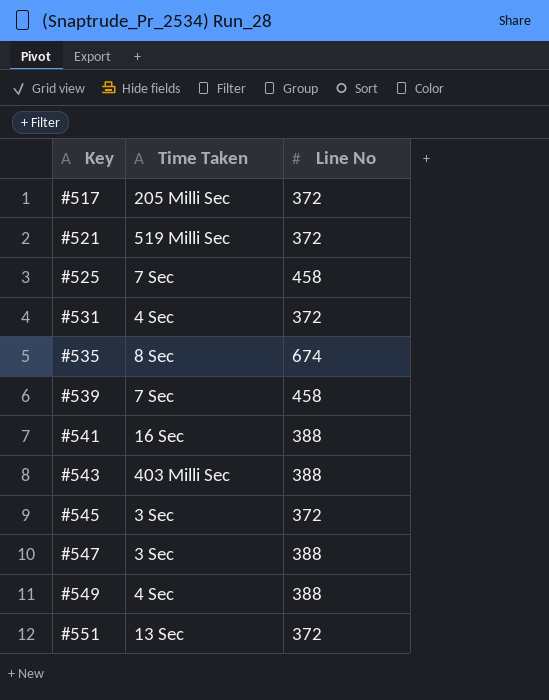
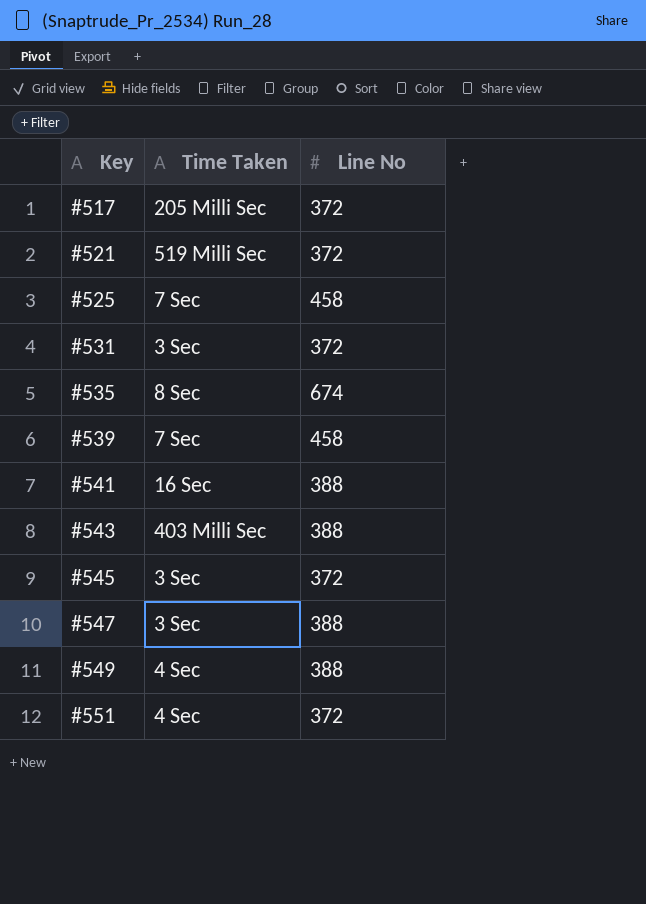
#531 | Time Taken: 4 Sec -> 3 Sec
#551 | Time Taken: 13 Sec -> 4 Sec

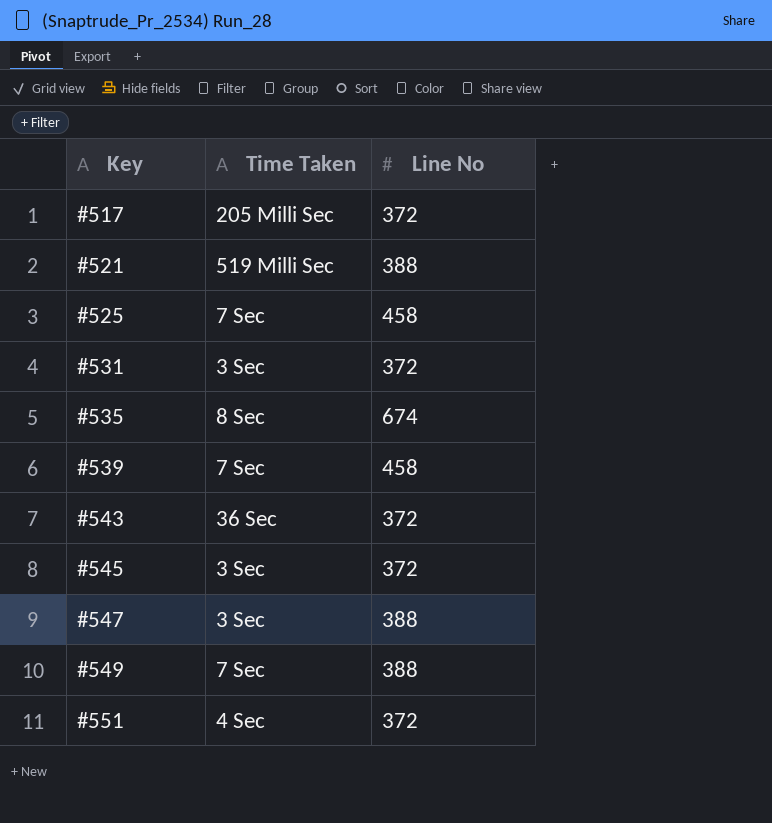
row #541: 16 Sec | 388 -> none
#521 | Line No: 372 -> 388
#543 | Time Taken: 403 Milli Sec -> 36 Sec
#543 | Line No: 388 -> 372
#549 | Time Taken: 4 Sec -> 7 Sec

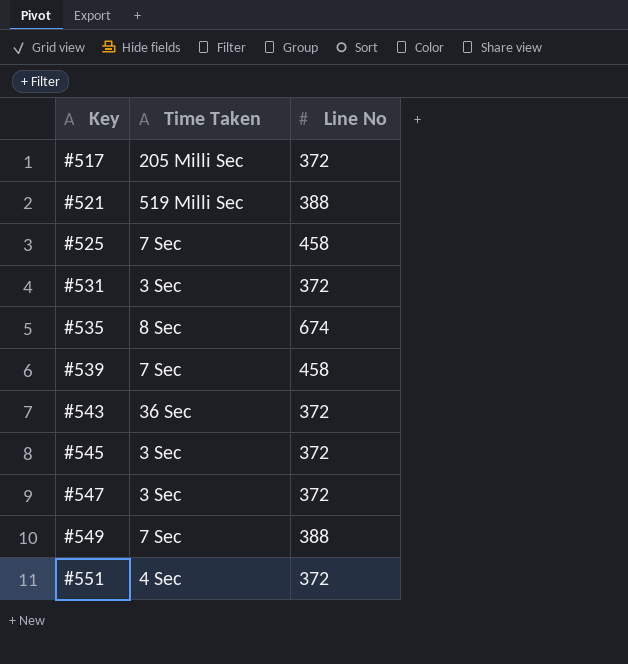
#547 | Line No: 388 -> 372

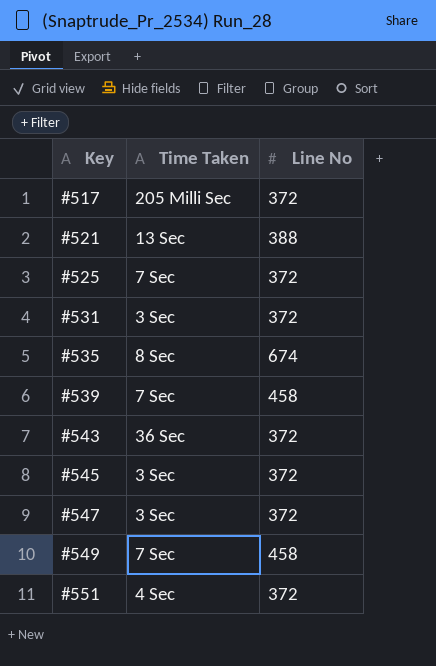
#521 | Time Taken: 519 Milli Sec -> 13 Sec
#525 | Line No: 458 -> 372
#549 | Line No: 388 -> 458

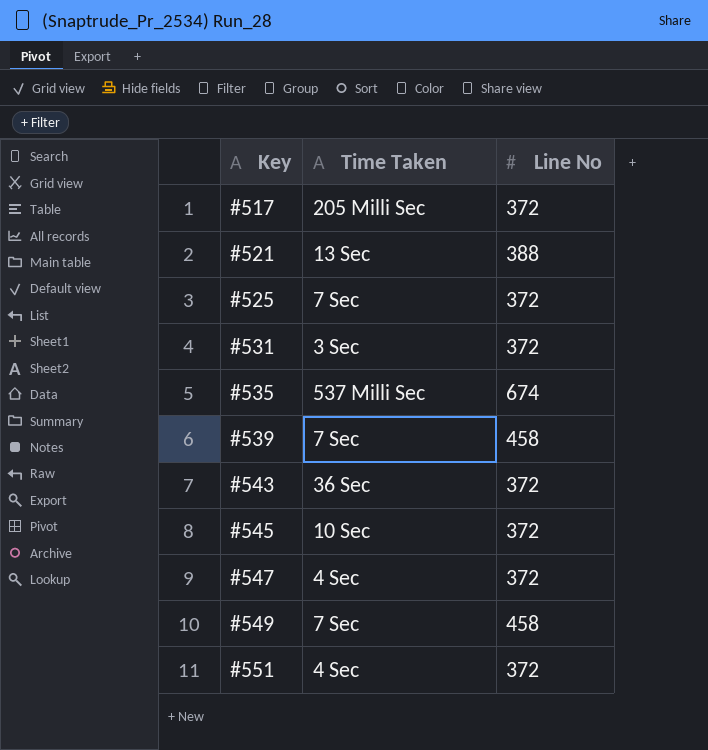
#535 | Time Taken: 8 Sec -> 537 Milli Sec
#545 | Time Taken: 3 Sec -> 10 Sec
#547 | Time Taken: 3 Sec -> 4 Sec

